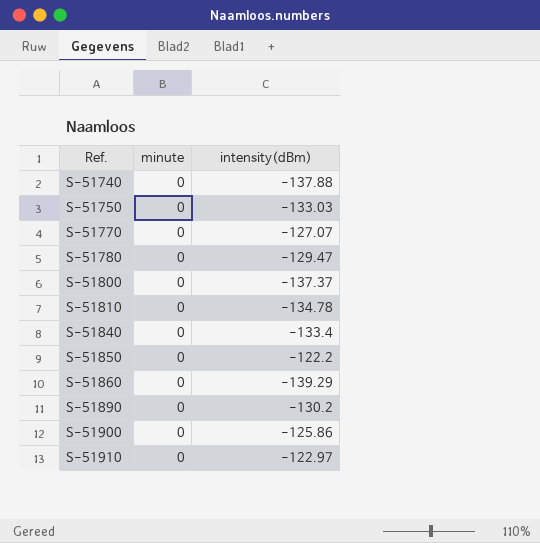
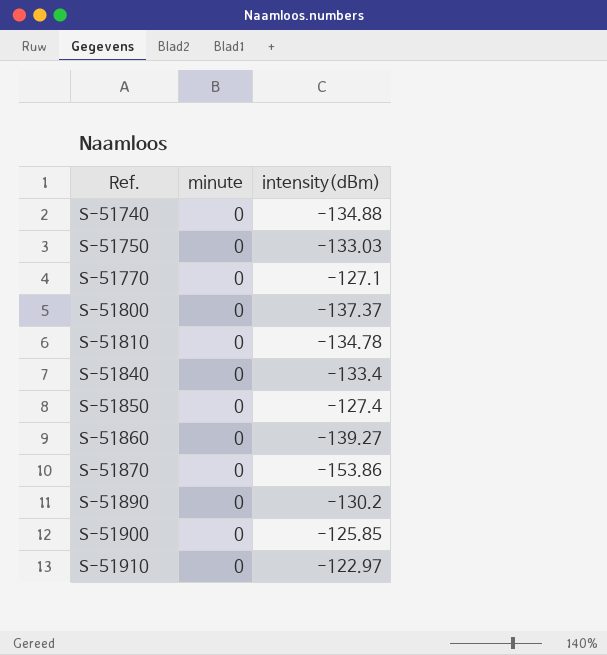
row S-51780: 0 | -129.47 -> none
S-51740 | intensity(dBm): -137.88 -> -134.88
S-51770 | intensity(dBm): -127.07 -> -127.1
S-51850 | intensity(dBm): -122.2 -> -127.4
S-51860 | intensity(dBm): -139.29 -> -139.27
row S-51870: none -> 0 | -153.86
S-51900 | intensity(dBm): -125.86 -> -125.85

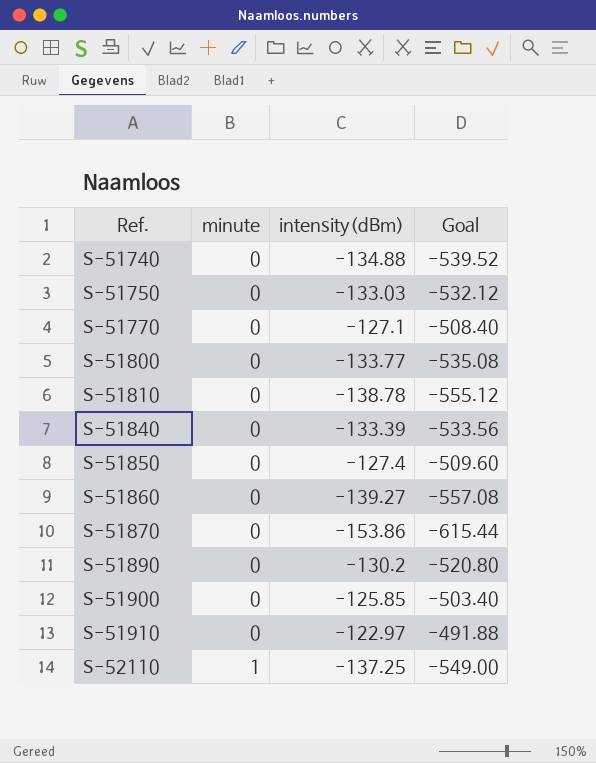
column Goal | formula: none -> [intensity(dBm)] * 4
S-51800 | intensity(dBm): -137.37 -> -133.77
S-51810 | intensity(dBm): -134.78 -> -138.78
S-51840 | intensity(dBm): -133.4 -> -133.39
row S-52110: none -> 1 | -137.25 | -549.00

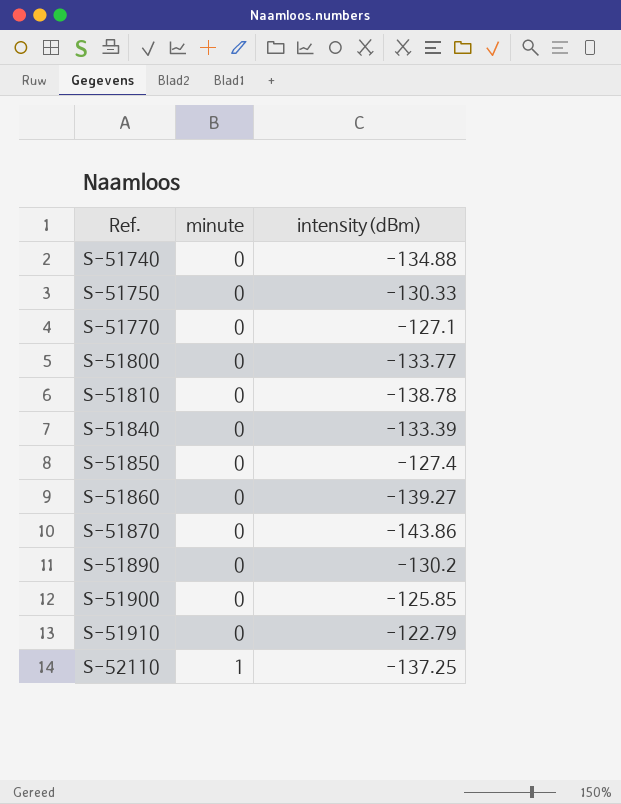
column Goal | formula: [intensity(dBm)] * 4 -> none
S-51750 | intensity(dBm): -133.03 -> -130.33
S-51870 | intensity(dBm): -153.86 -> -143.86
S-51910 | intensity(dBm): -122.97 -> -122.79

